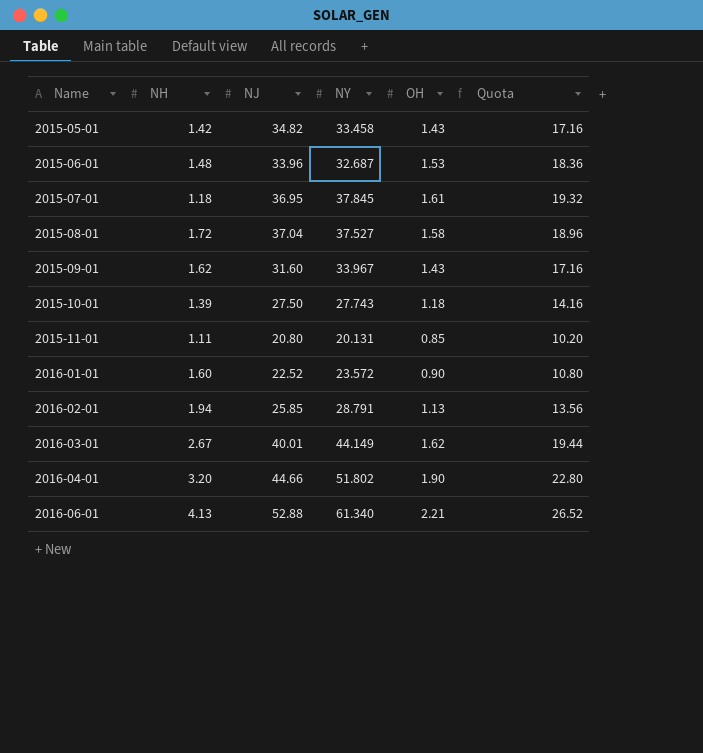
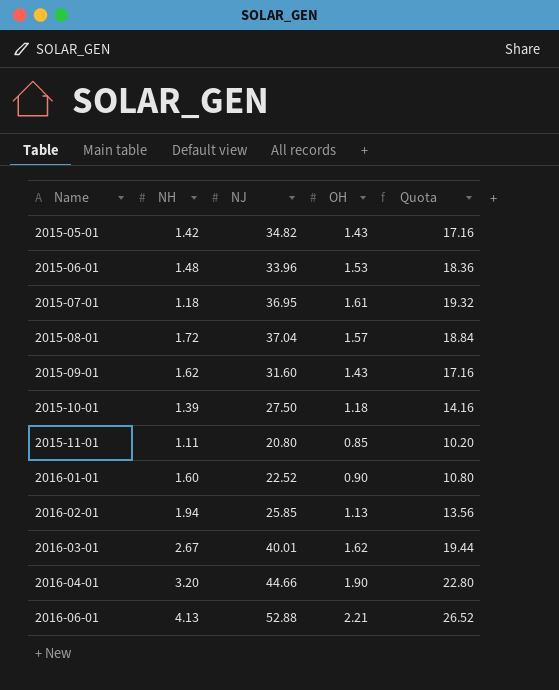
column NY | position: 4 -> none
2015-08-01 | OH: 1.58 -> 1.57
2015-08-01 | Quota: 18.96 -> 18.84

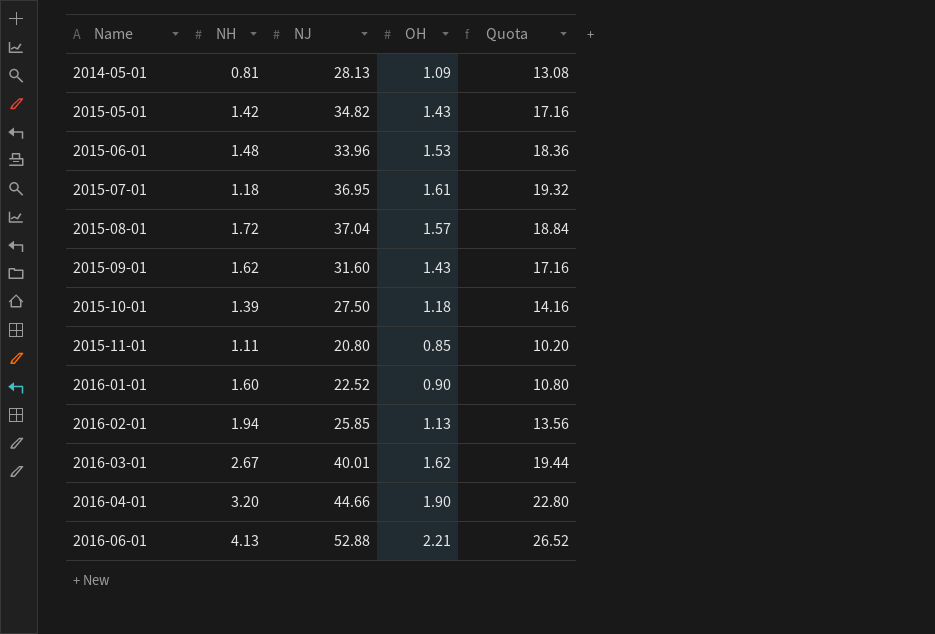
row 2014-05-01: none -> 0.81 | 28.13 | 1.09 | 13.08

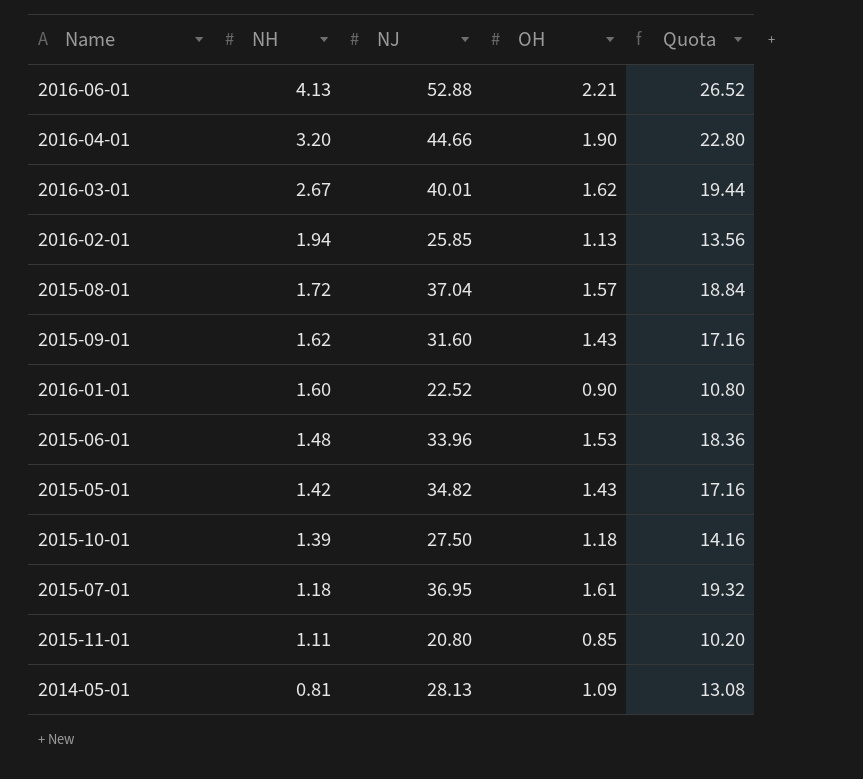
row order: Name ascending -> NH descending

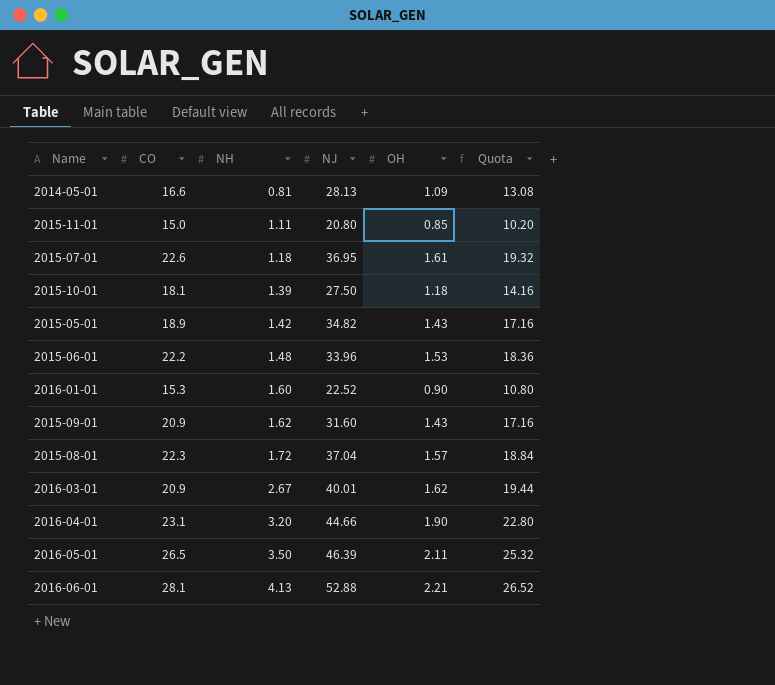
row order: NH descending -> NH ascending
column CO | position: none -> 2
row 2016-02-01: 1.94 | 25.85 | 1.13 | 13.56 -> none
row 2016-05-01: none -> 26.5 | 3.50 | 46.39 | 2.11 | 25.32

